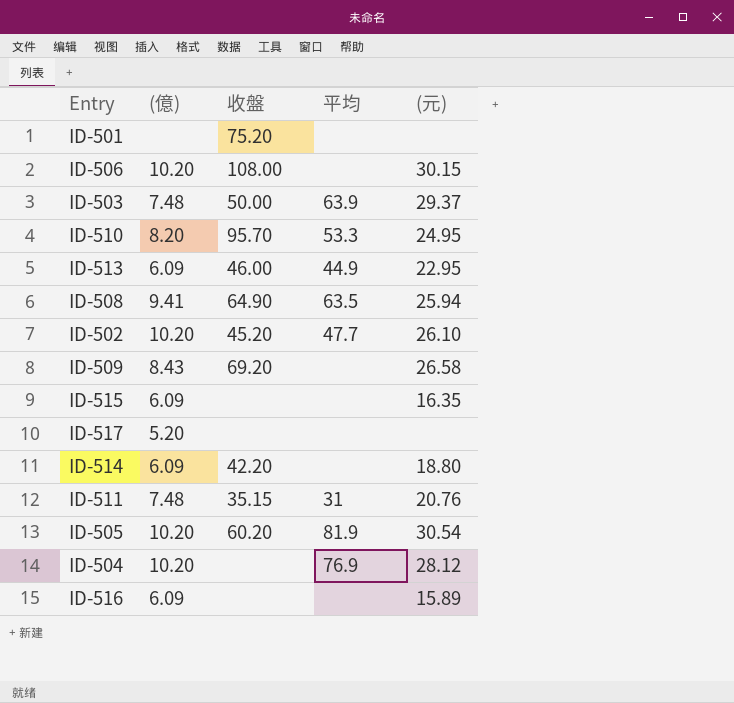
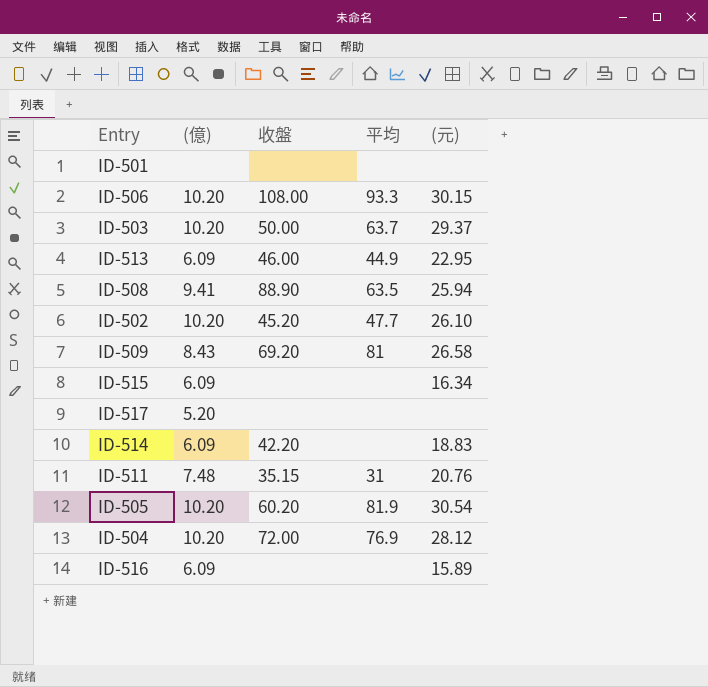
row ID-510: 8.20 | 95.70 | 53.3 | 24.95 -> none
ID-501 | 收盤: 75.20 -> none
ID-506 | 平均: none -> 93.3
ID-503 | (億): 7.48 -> 10.20
ID-503 | 平均: 63.9 -> 63.7
ID-508 | 收盤: 64.90 -> 88.90
ID-509 | 平均: none -> 81
ID-515 | (元): 16.35 -> 16.34
ID-514 | (元): 18.80 -> 18.83
ID-504 | 收盤: none -> 72.00

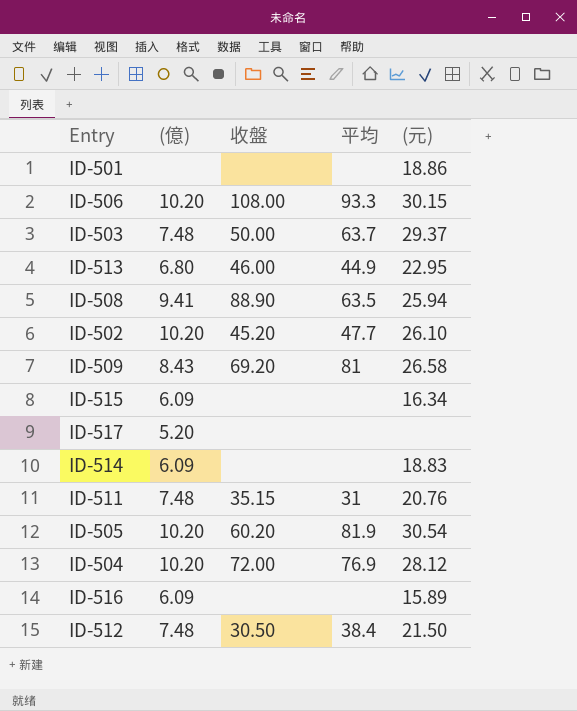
ID-501 | (元): none -> 18.86
ID-503 | (億): 10.20 -> 7.48
ID-513 | (億): 6.09 -> 6.80
ID-514 | 收盤: 42.20 -> none
row ID-512: none -> 7.48 | 30.50 | 38.4 | 21.50

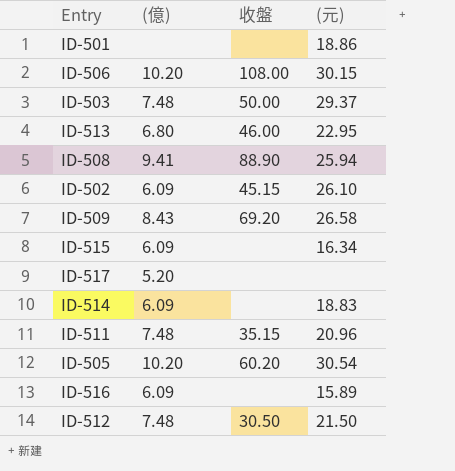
column 平均 | position: 4 -> none
row ID-504: 10.20 | 72.00 | 76.9 | 28.12 -> none
ID-502 | (億): 10.20 -> 6.09
ID-502 | 收盤: 45.20 -> 45.15
ID-511 | (元): 20.76 -> 20.96

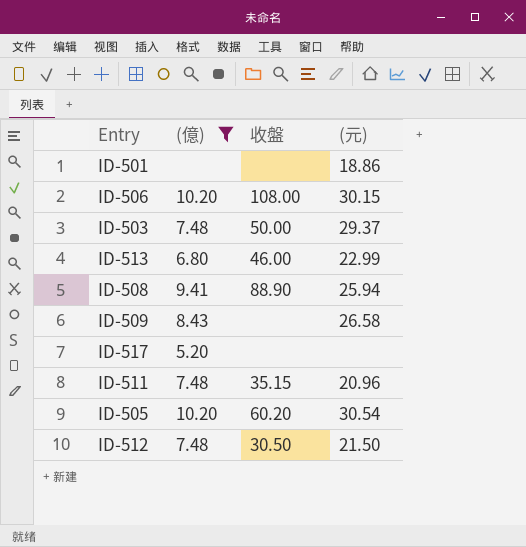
filter: none -> (億) != 6.09
ID-513 | (元): 22.95 -> 22.99
ID-509 | 收盤: 69.20 -> none

